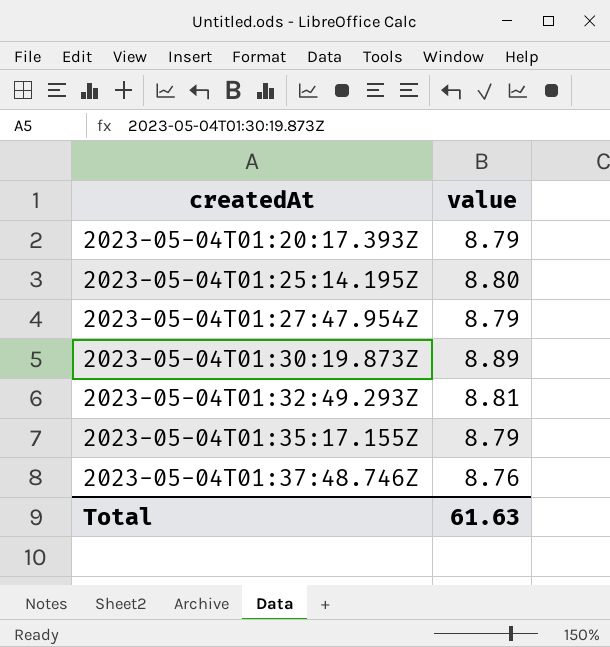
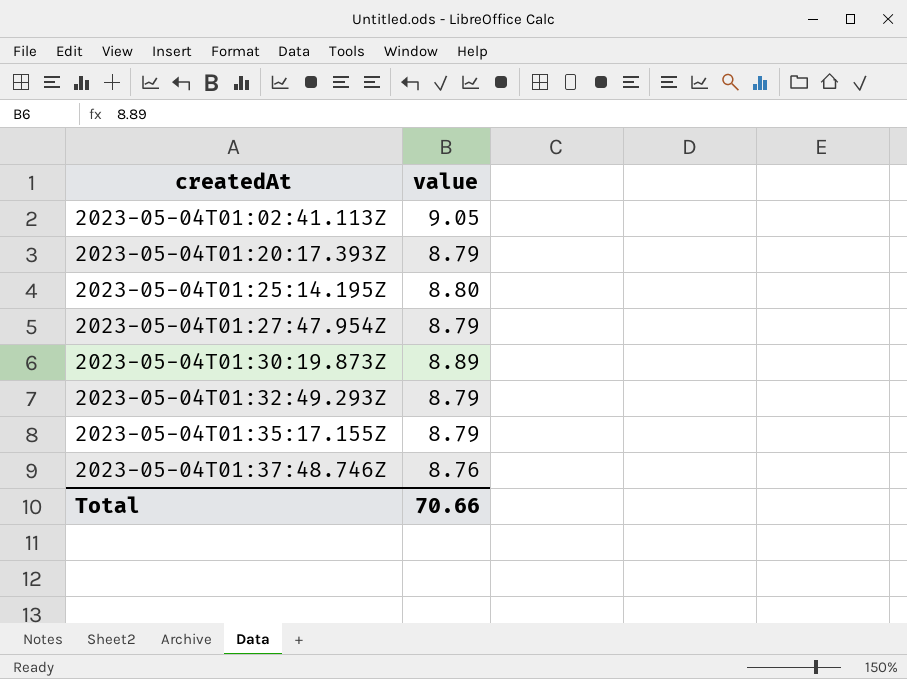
row 2023-05-04T01:02:41.113Z: none -> 9.05
2023-05-04T01:32:49.293Z | value: 8.81 -> 8.79
Total | value: 61.63 -> 70.66

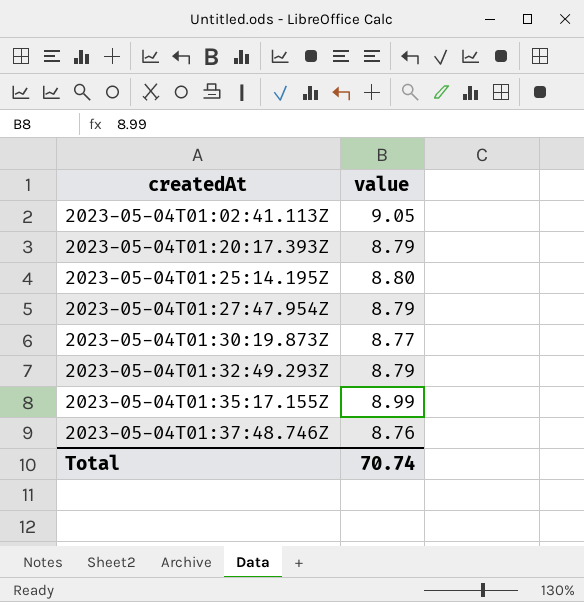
2023-05-04T01:30:19.873Z | value: 8.89 -> 8.77
2023-05-04T01:35:17.155Z | value: 8.79 -> 8.99
Total | value: 70.66 -> 70.74

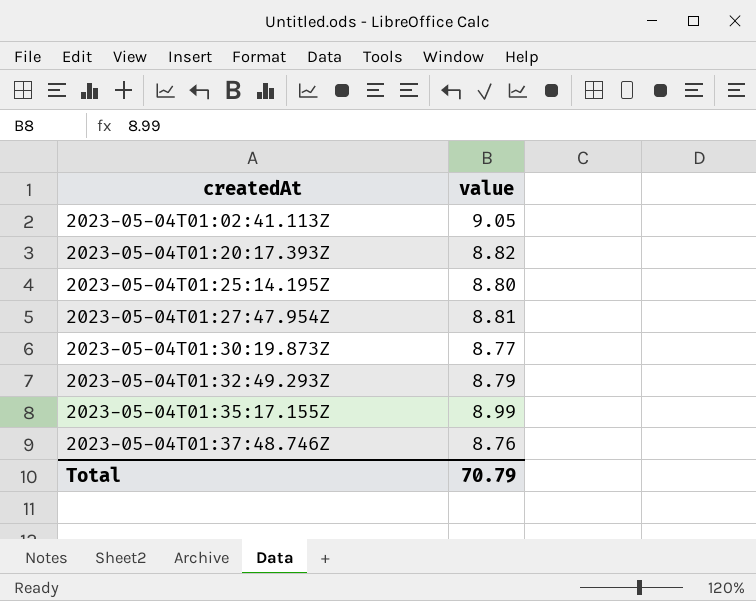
2023-05-04T01:20:17.393Z | value: 8.79 -> 8.82
2023-05-04T01:27:47.954Z | value: 8.79 -> 8.81
Total | value: 70.74 -> 70.79

